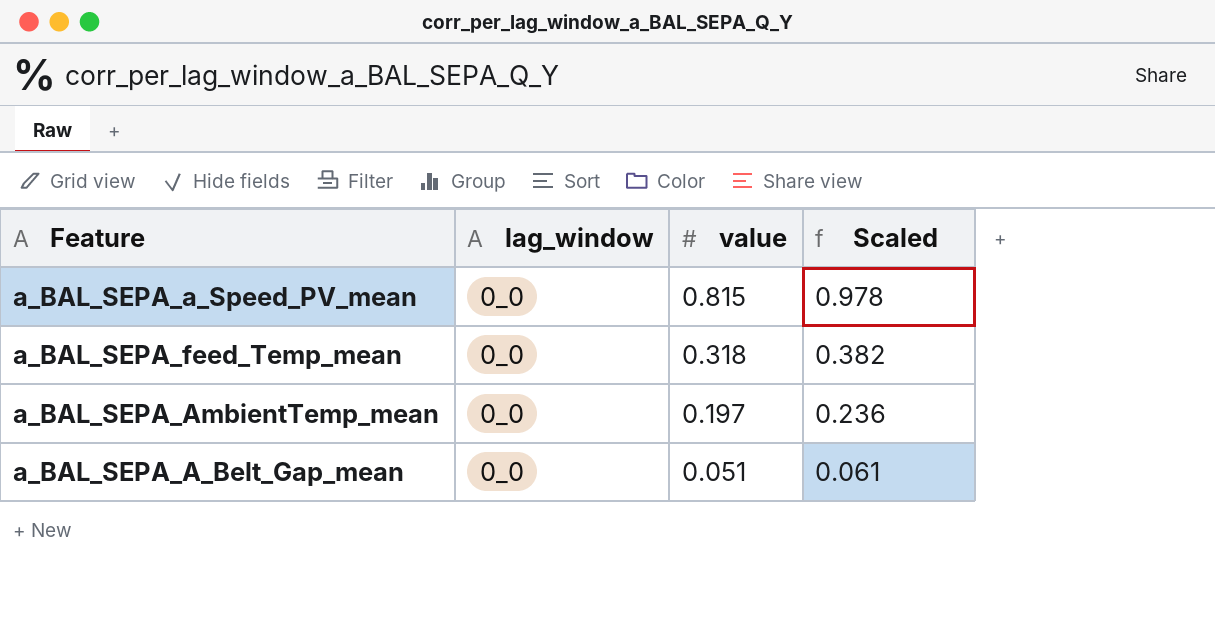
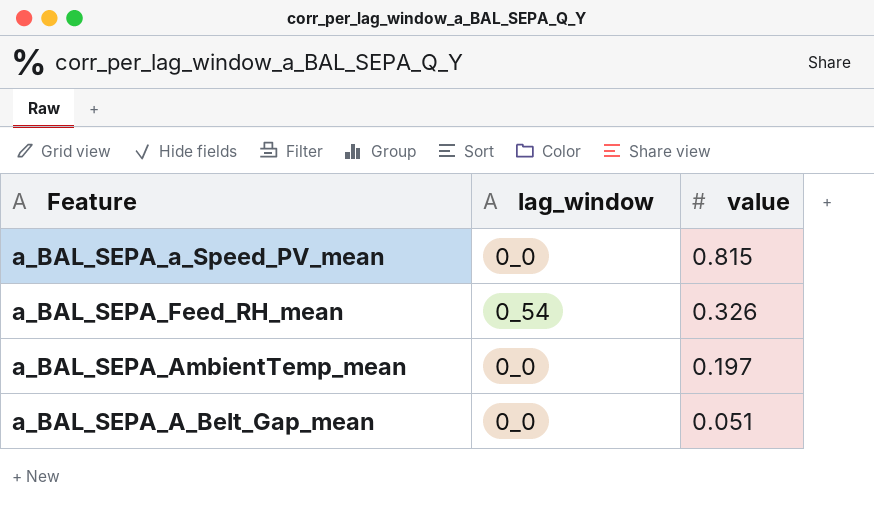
column Scaled | formula: [value] * 1.2 -> none
row a_BAL_SEPA_feed_Temp_mean: 0_0 | 0.318 | 0.382 -> none
row a_BAL_SEPA_Feed_RH_mean: none -> 0_54 | 0.326

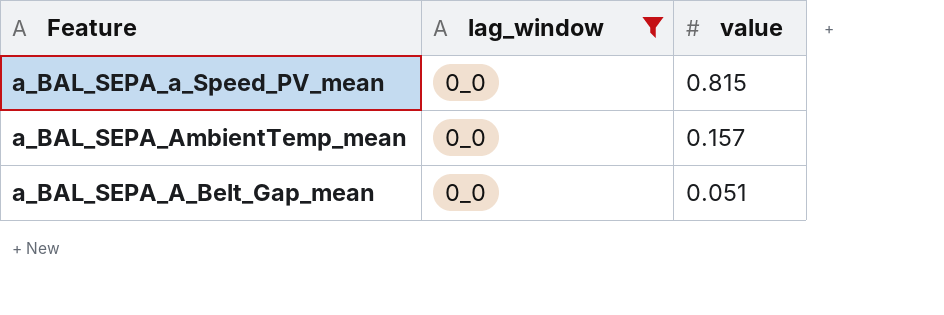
filter: none -> lag_window = 0_0
a_BAL_SEPA_AmbientTemp_mean | value: 0.197 -> 0.157

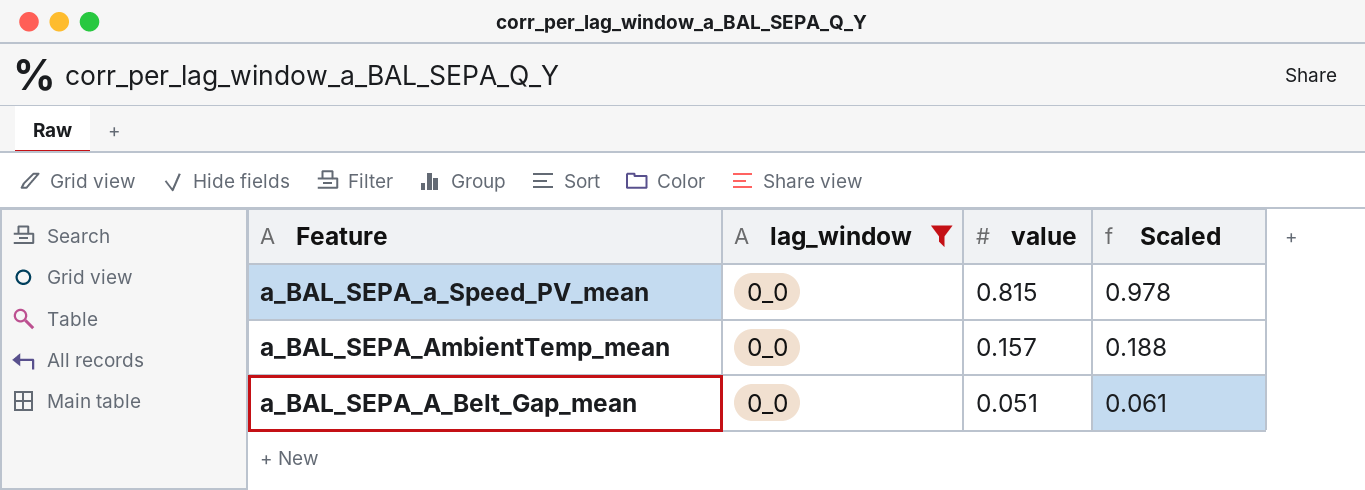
column Scaled | formula: none -> [value] * 1.2

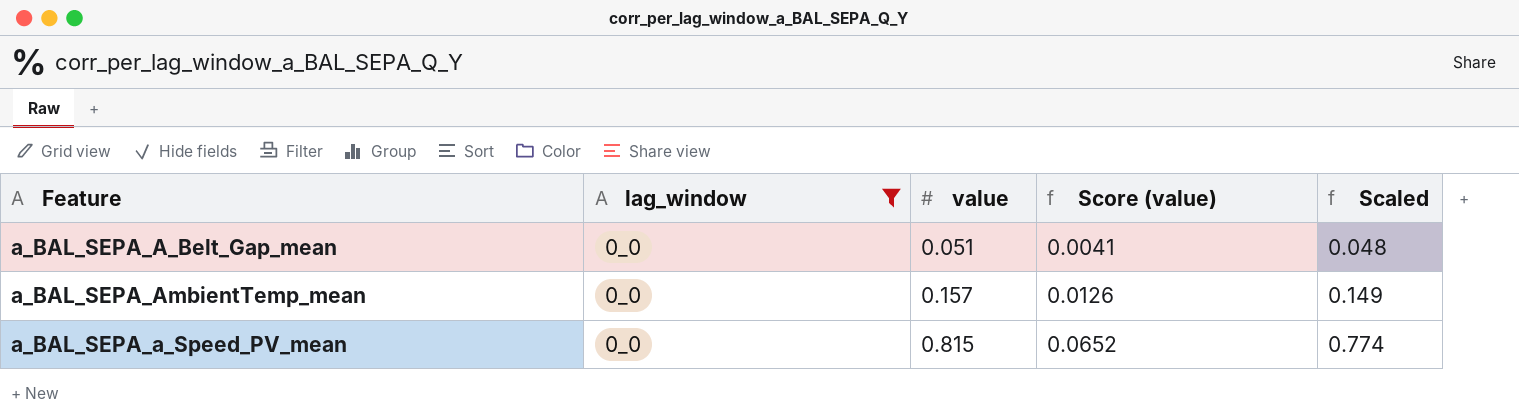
row order: value descending -> value ascending
column Score (value) | formula: none -> [value] * 0.08
column Scaled | formula: [value] * 1.2 -> [value] * 0.95

